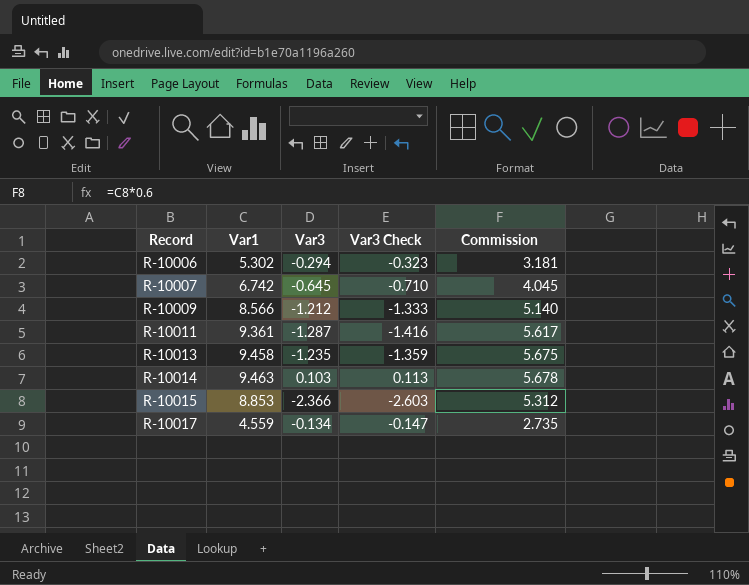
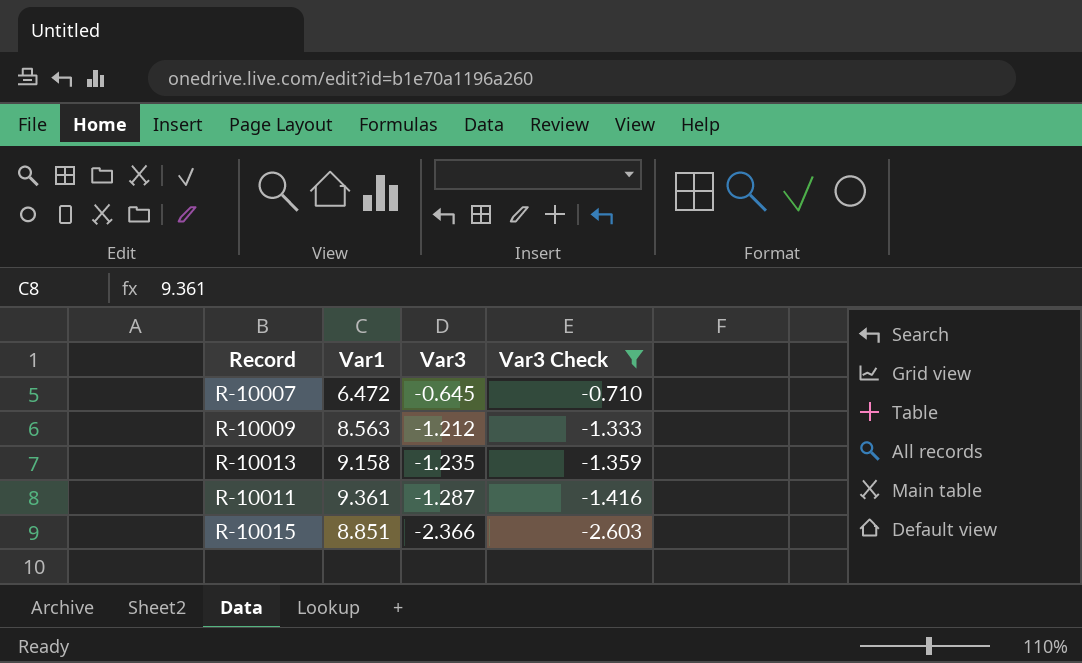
filter: none -> Var3 Check <= -0.710
row order: Record ascending -> Var3 descending
column Commission | formula: [Var1] * 0.6 -> none
R-10007 | Var1: 6.742 -> 6.472
R-10009 | Var1: 8.566 -> 8.563
R-10013 | Var1: 9.458 -> 9.158
R-10015 | Var1: 8.853 -> 8.851

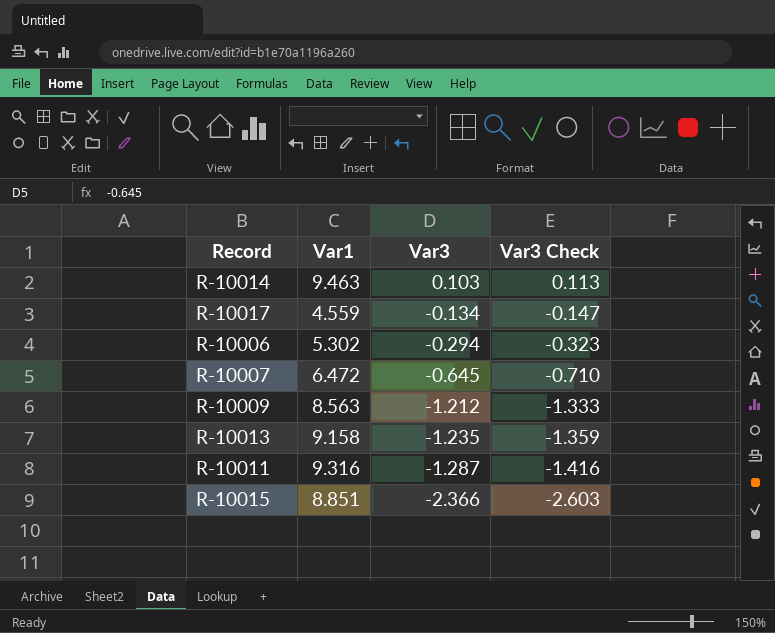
filter: Var3 Check <= -0.710 -> none
R-10011 | Var1: 9.361 -> 9.316

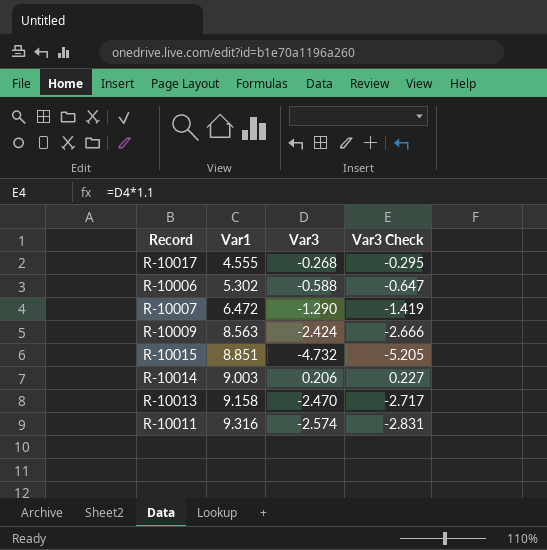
row order: Var3 descending -> Var1 ascending
R-10017 | Var1: 4.559 -> 4.555
R-10017 | Var3: -0.134 -> -0.268
R-10017 | Var3 Check: -0.147 -> -0.295
R-10006 | Var3: -0.294 -> -0.588
R-10006 | Var3 Check: -0.323 -> -0.647
R-10007 | Var3: -0.645 -> -1.290
R-10007 | Var3 Check: -0.710 -> -1.419
R-10009 | Var3: -1.212 -> -2.424
R-10009 | Var3 Check: -1.333 -> -2.666
R-10015 | Var3: -2.366 -> -4.732
R-10015 | Var3 Check: -2.603 -> -5.205
R-10014 | Var1: 9.463 -> 9.003
R-10014 | Var3: 0.103 -> 0.206
R-10014 | Var3 Check: 0.113 -> 0.227
R-10013 | Var3: -1.235 -> -2.470
R-10013 | Var3 Check: -1.359 -> -2.717
R-10011 | Var3: -1.287 -> -2.574
R-10011 | Var3 Check: -1.416 -> -2.831

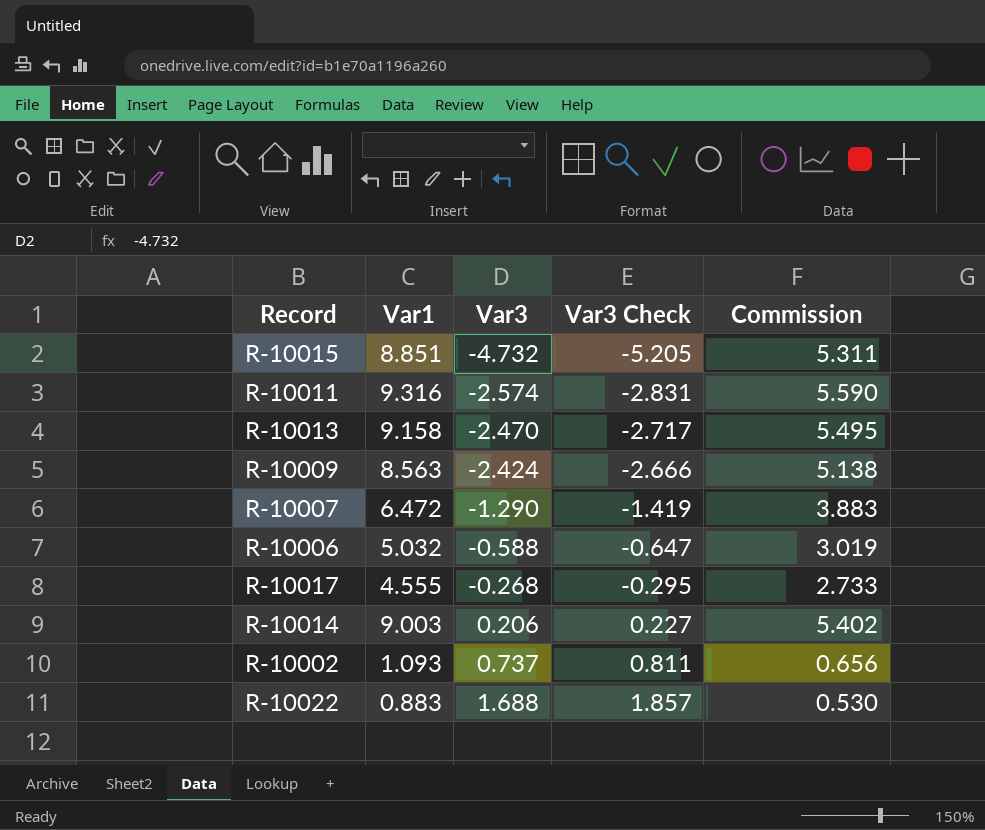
row order: Var1 ascending -> Var3 ascending
column Commission | formula: none -> [Var1] * 0.6
R-10006 | Var1: 5.302 -> 5.032
row R-10002: none -> 1.093 | 0.737 | 0.811 | 0.656
row R-10022: none -> 0.883 | 1.688 | 1.857 | 0.530

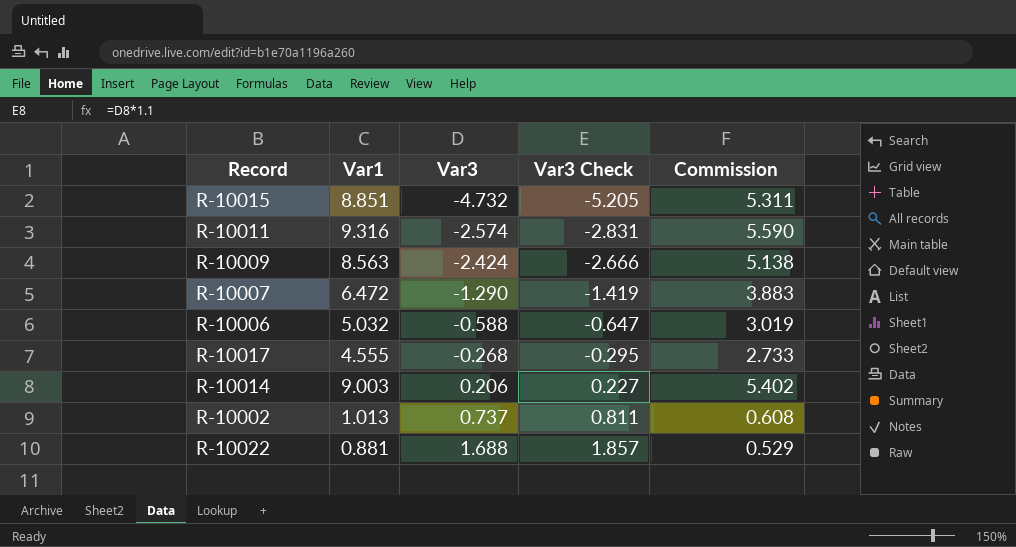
row R-10013: 9.158 | -2.470 | -2.717 | 5.495 -> none
R-10002 | Var1: 1.093 -> 1.013
R-10002 | Commission: 0.656 -> 0.608
R-10022 | Var1: 0.883 -> 0.881
R-10022 | Commission: 0.530 -> 0.529

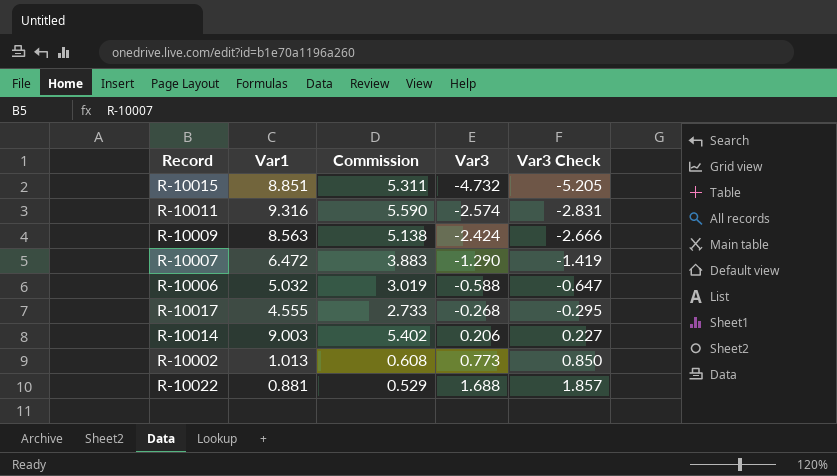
column Commission | position: 5 -> 3
R-10002 | Var3: 0.737 -> 0.773
R-10002 | Var3 Check: 0.811 -> 0.850

